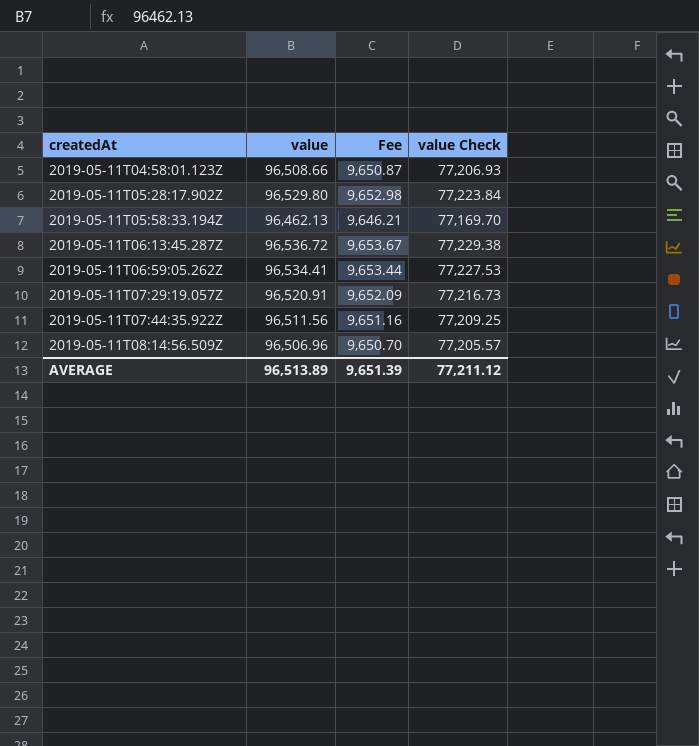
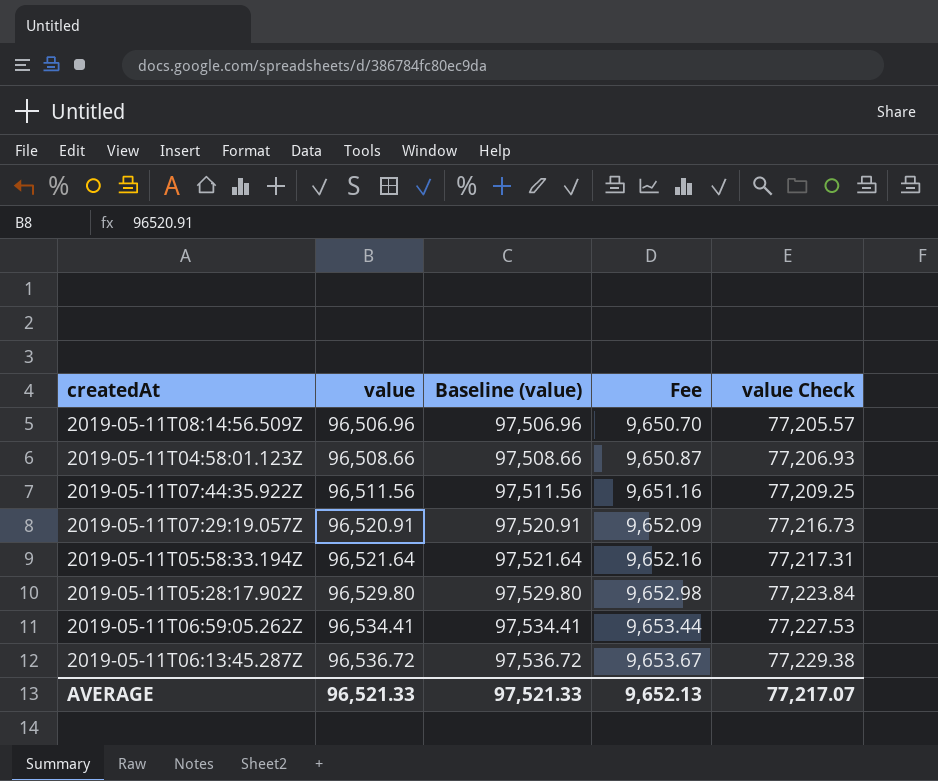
row order: createdAt ascending -> value ascending
column Baseline (value) | formula: none -> [value] + 1000
2019-05-11T05:58:33.194Z | value: 96,462.13 -> 96,521.64
2019-05-11T05:58:33.194Z | Fee: 9,646.21 -> 9,652.16
2019-05-11T05:58:33.194Z | value Check: 77,169.70 -> 77,217.31
AVERAGE | value: 96,513.89 -> 96,521.33
AVERAGE | Fee: 9,651.39 -> 9,652.13
AVERAGE | value Check: 77,211.12 -> 77,217.07

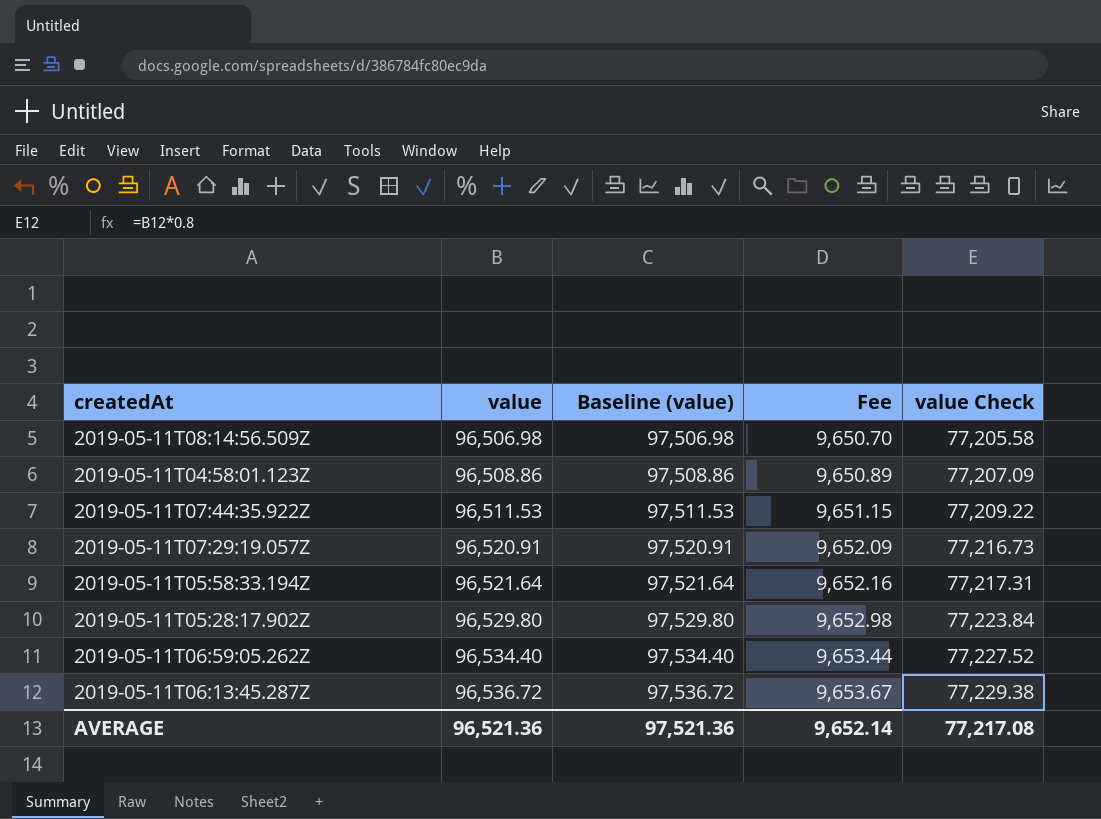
2019-05-11T08:14:56.509Z | value: 96,506.96 -> 96,506.98
2019-05-11T08:14:56.509Z | Baseline (value): 97,506.96 -> 97,506.98
2019-05-11T08:14:56.509Z | value Check: 77,205.57 -> 77,205.58
2019-05-11T04:58:01.123Z | value: 96,508.66 -> 96,508.86
2019-05-11T04:58:01.123Z | Baseline (value): 97,508.66 -> 97,508.86
2019-05-11T04:58:01.123Z | Fee: 9,650.87 -> 9,650.89
2019-05-11T04:58:01.123Z | value Check: 77,206.93 -> 77,207.09
2019-05-11T07:44:35.922Z | value: 96,511.56 -> 96,511.53
2019-05-11T07:44:35.922Z | Baseline (value): 97,511.56 -> 97,511.53
2019-05-11T07:44:35.922Z | Fee: 9,651.16 -> 9,651.15
2019-05-11T07:44:35.922Z | value Check: 77,209.25 -> 77,209.22
2019-05-11T06:59:05.262Z | value: 96,534.41 -> 96,534.40
2019-05-11T06:59:05.262Z | Baseline (value): 97,534.41 -> 97,534.40
2019-05-11T06:59:05.262Z | value Check: 77,227.53 -> 77,227.52
AVERAGE | value: 96,521.33 -> 96,521.36
AVERAGE | Baseline (value): 97,521.33 -> 97,521.36
AVERAGE | Fee: 9,652.13 -> 9,652.14
AVERAGE | value Check: 77,217.07 -> 77,217.08

